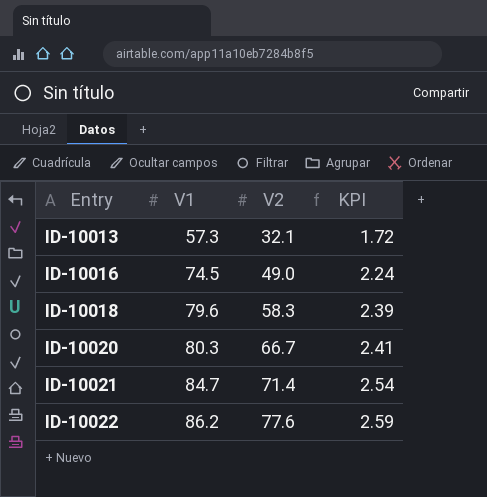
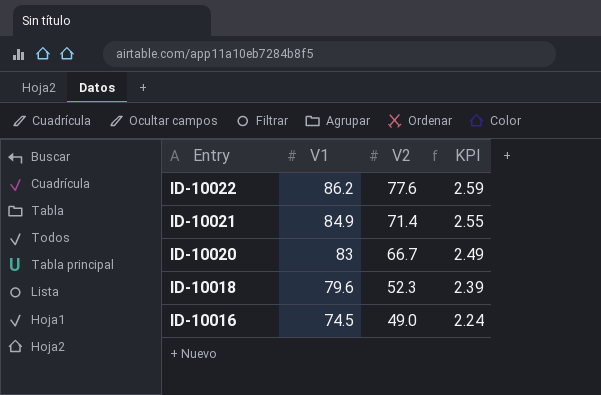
row order: Entry ascending -> Entry descending
row ID-10013: 57.3 | 32.1 | 1.72 -> none
ID-10021 | V1: 84.7 -> 84.9
ID-10021 | KPI: 2.54 -> 2.55
ID-10020 | V1: 80.3 -> 83
ID-10020 | KPI: 2.41 -> 2.49
ID-10018 | V2: 58.3 -> 52.3

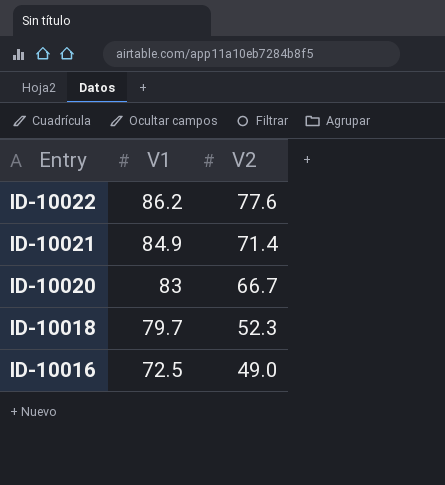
column KPI | formula: [V1] * 0.03 -> none
ID-10018 | V1: 79.6 -> 79.7
ID-10016 | V1: 74.5 -> 72.5

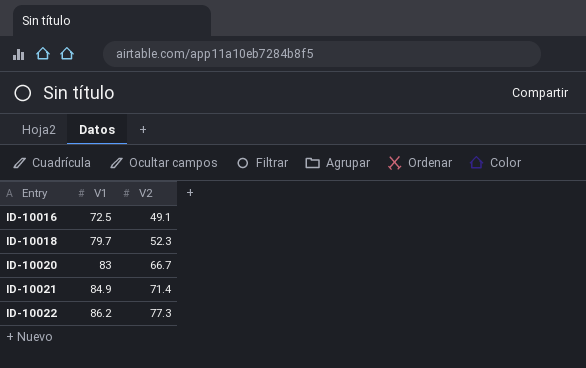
row order: Entry descending -> Entry ascending
ID-10016 | V2: 49.0 -> 49.1
ID-10022 | V2: 77.6 -> 77.3

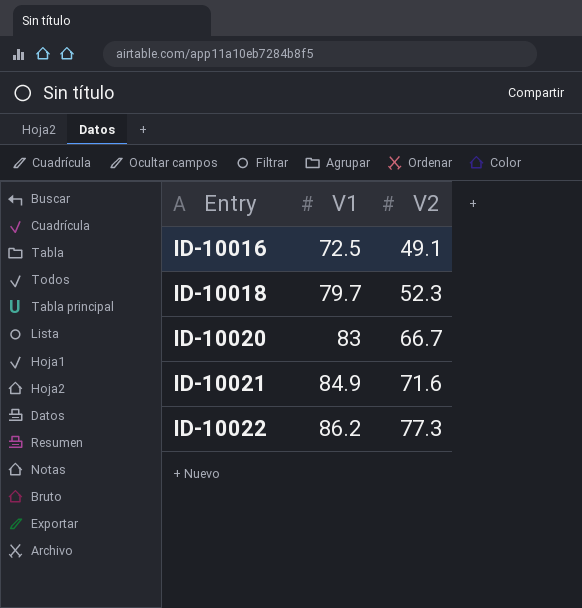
ID-10021 | V2: 71.4 -> 71.6

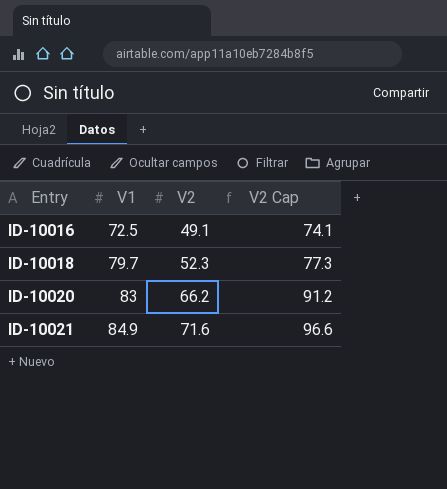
column V2 Cap | formula: none -> [V2] + 25
row ID-10022: 86.2 | 77.3 -> none
ID-10020 | V2: 66.7 -> 66.2

